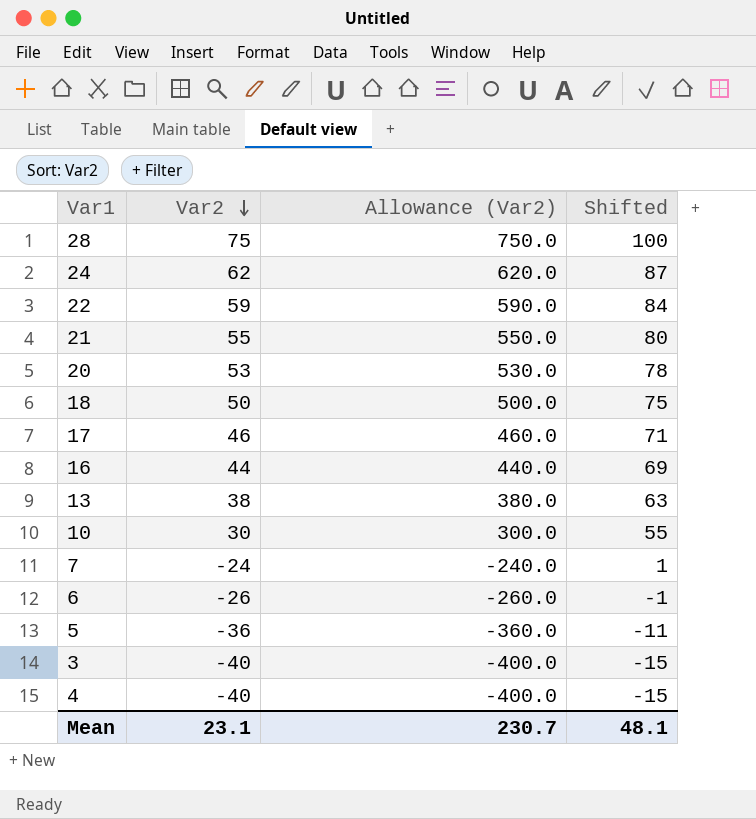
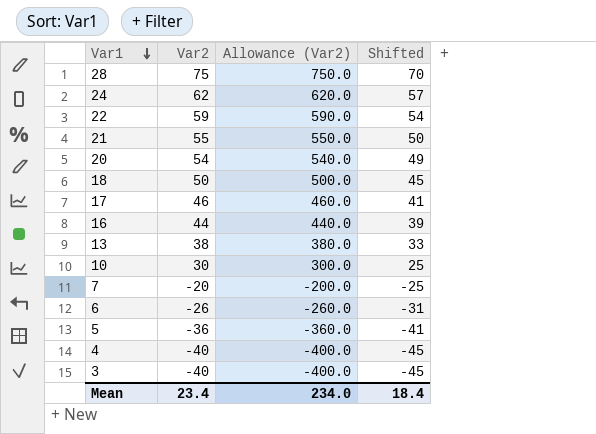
row order: Var2 descending -> Var1 descending
column Shifted | formula: [Var2] + 25 -> [Var2] - 5
20 | Var2: 53 -> 54
20 | Allowance (Var2): 530.0 -> 540.0
7 | Var2: -24 -> -20
7 | Allowance (Var2): -240.0 -> -200.0
Mean | Var2: 23.1 -> 23.4
Mean | Allowance (Var2): 230.7 -> 234.0
Mean | Shifted: 48.1 -> 18.4

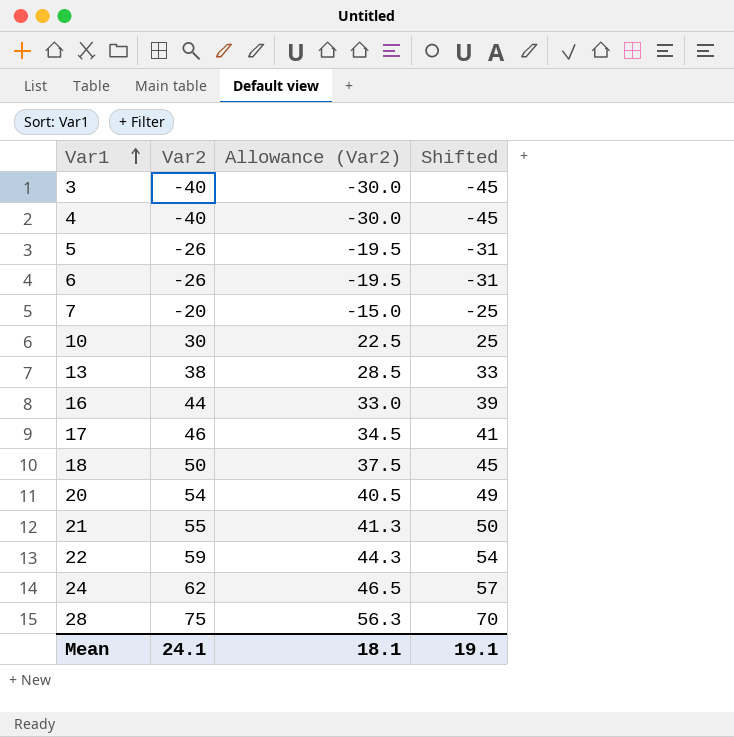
row order: Var1 descending -> Var1 ascending
column Allowance (Var2) | formula: [Var2] * 10 -> [Var2] * 0.75
5 | Var2: -36 -> -26
5 | Shifted: -41 -> -31
Mean | Var2: 23.4 -> 24.1
Mean | Allowance (Var2): 234.0 -> 18.1
Mean | Shifted: 18.4 -> 19.1

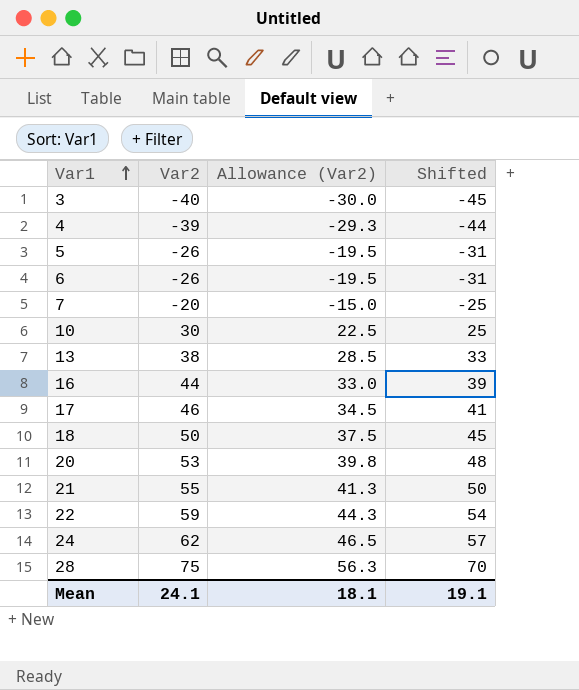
4 | Var2: -40 -> -39
4 | Allowance (Var2): -30.0 -> -29.3
4 | Shifted: -45 -> -44
20 | Var2: 54 -> 53
20 | Allowance (Var2): 40.5 -> 39.8
20 | Shifted: 49 -> 48

